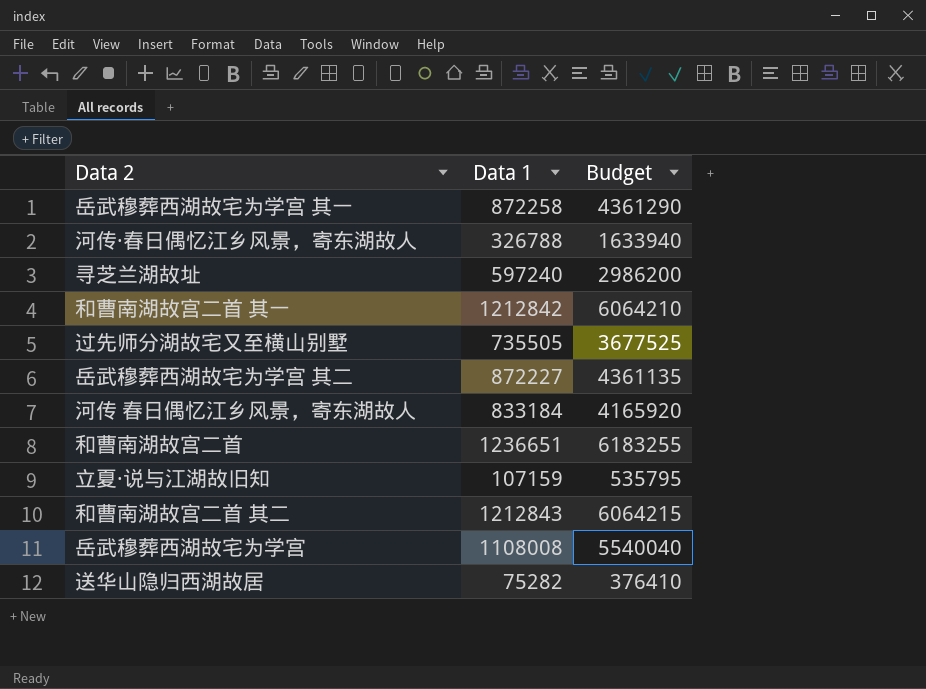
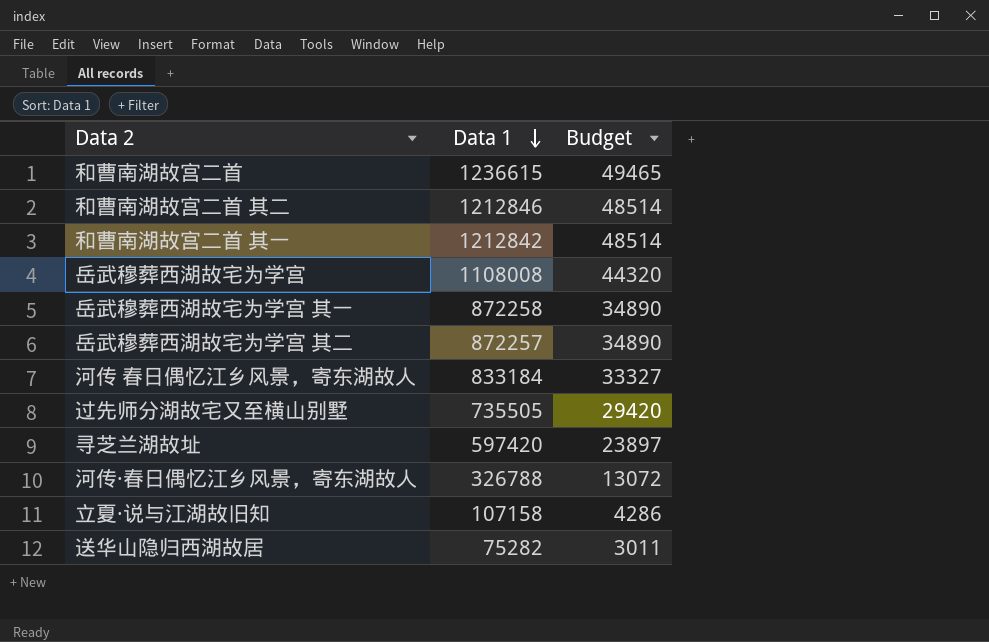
row order: none -> Data 1 descending
column Budget | formula: [Data 1] * 5 -> [Data 1] * 0.04
和曹南湖故宫二首 | Data 1: 1236651 -> 1236615
和曹南湖故宫二首 其二 | Data 1: 1212843 -> 1212846
岳武穆葬西湖故宅为学宫 其二 | Data 1: 872227 -> 872257
寻芝兰湖故址 | Data 1: 597240 -> 597420
立夏·说与江湖故旧知 | Data 1: 107159 -> 107158

